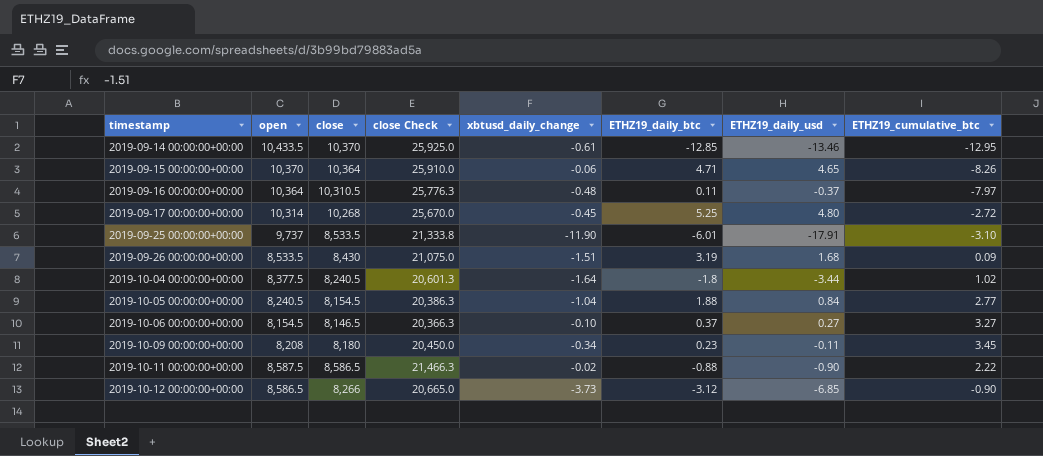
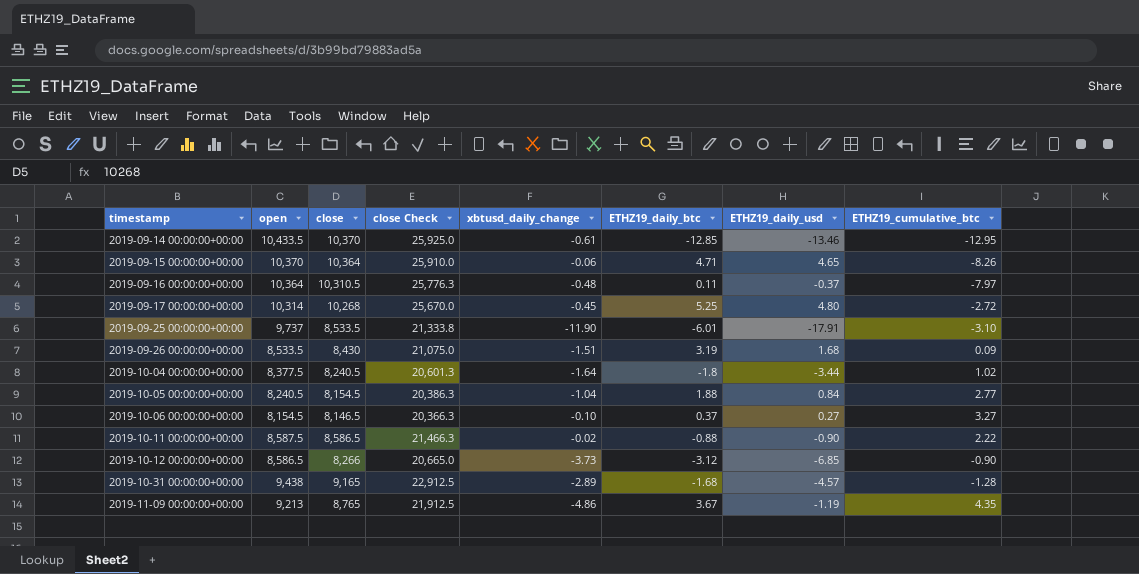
row 2019-10-09 00:00:00+00:00: 8,208 | 8,180 | 20,450.0 | -0.34 | 0.23 | -0.11 | 3.45 -> none
row 2019-10-31 00:00:00+00:00: none -> 9,438 | 9,165 | 22,912.5 | -2.89 | -1.68 | -4.57 | -1.28
row 2019-11-09 00:00:00+00:00: none -> 9,213 | 8,765 | 21,912.5 | -4.86 | 3.67 | -1.19 | 4.35

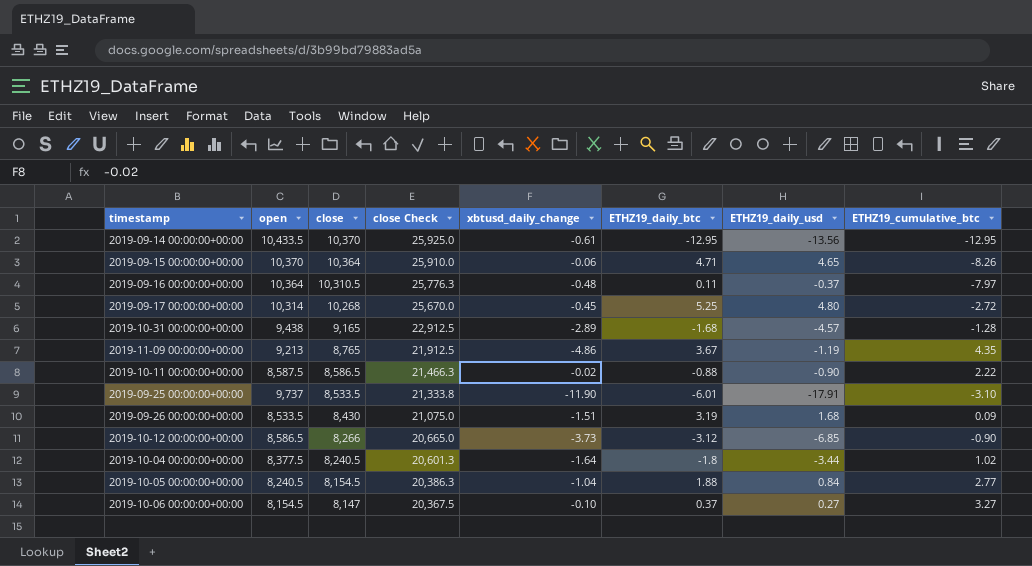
row order: timestamp ascending -> close descending
2019-09-14 00:00:00+00:00 | ETHZ19_daily_btc: -12.85 -> -12.95
2019-09-14 00:00:00+00:00 | ETHZ19_daily_usd: -13.46 -> -13.56
2019-10-06 00:00:00+00:00 | close: 8,146.5 -> 8,147
2019-10-06 00:00:00+00:00 | close Check: 20,366.3 -> 20,367.5

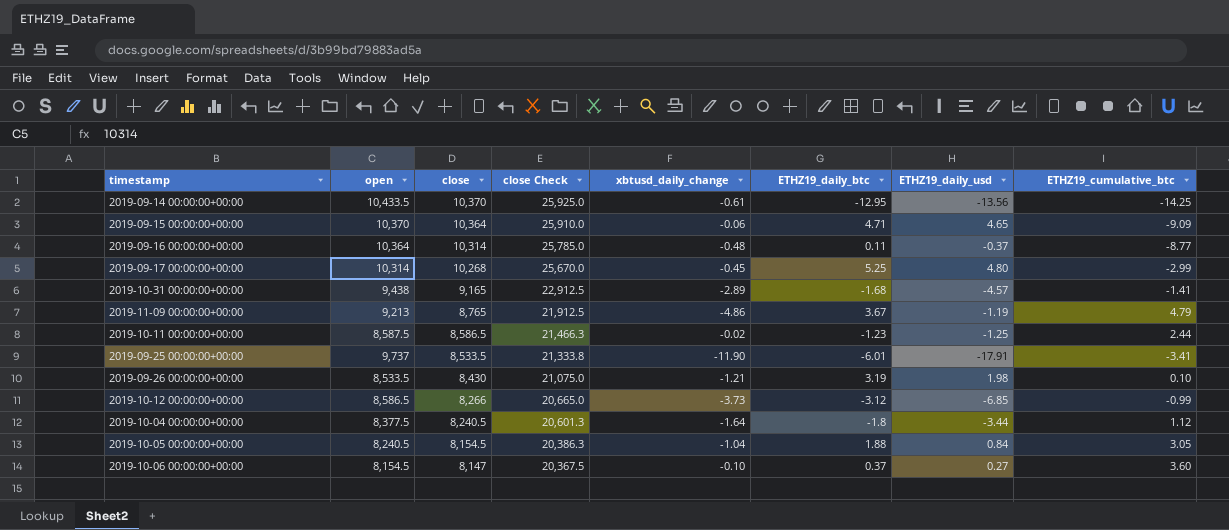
2019-09-14 00:00:00+00:00 | ETHZ19_cumulative_btc: -12.95 -> -14.25
2019-09-15 00:00:00+00:00 | ETHZ19_cumulative_btc: -8.26 -> -9.09
2019-09-16 00:00:00+00:00 | close: 10,310.5 -> 10,314
2019-09-16 00:00:00+00:00 | close Check: 25,776.3 -> 25,785.0
2019-09-16 00:00:00+00:00 | ETHZ19_cumulative_btc: -7.97 -> -8.77
2019-09-17 00:00:00+00:00 | ETHZ19_cumulative_btc: -2.72 -> -2.99
2019-10-31 00:00:00+00:00 | ETHZ19_cumulative_btc: -1.28 -> -1.41
2019-11-09 00:00:00+00:00 | ETHZ19_cumulative_btc: 4.35 -> 4.79
2019-10-11 00:00:00+00:00 | ETHZ19_daily_btc: -0.88 -> -1.23
2019-10-11 00:00:00+00:00 | ETHZ19_daily_usd: -0.90 -> -1.25
2019-10-11 00:00:00+00:00 | ETHZ19_cumulative_btc: 2.22 -> 2.44
2019-09-25 00:00:00+00:00 | ETHZ19_cumulative_btc: -3.10 -> -3.41
2019-09-26 00:00:00+00:00 | xbtusd_daily_change: -1.51 -> -1.21
2019-09-26 00:00:00+00:00 | ETHZ19_daily_usd: 1.68 -> 1.98
2019-09-26 00:00:00+00:00 | ETHZ19_cumulative_btc: 0.09 -> 0.10
2019-10-12 00:00:00+00:00 | ETHZ19_cumulative_btc: -0.90 -> -0.99
2019-10-04 00:00:00+00:00 | ETHZ19_cumulative_btc: 1.02 -> 1.12
2019-10-05 00:00:00+00:00 | ETHZ19_cumulative_btc: 2.77 -> 3.05
2019-10-06 00:00:00+00:00 | ETHZ19_cumulative_btc: 3.27 -> 3.60

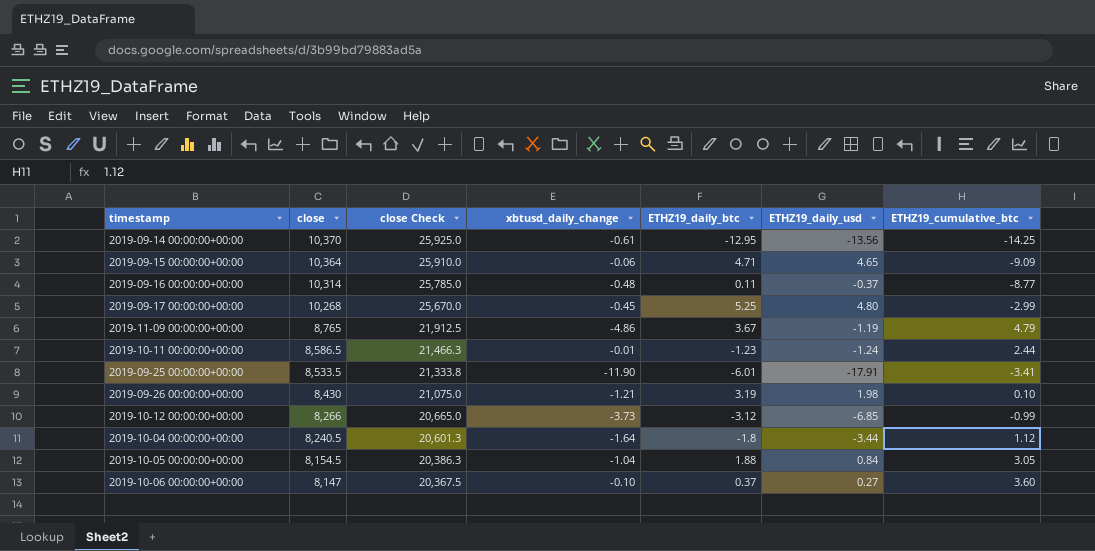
column open | position: 2 -> none
row 2019-10-31 00:00:00+00:00: 9,438 | 9,165 | 22,912.5 | -2.89 | -1.68 | -4.57 | -1.41 -> none
2019-10-11 00:00:00+00:00 | xbtusd_daily_change: -0.02 -> -0.01
2019-10-11 00:00:00+00:00 | ETHZ19_daily_usd: -1.25 -> -1.24

